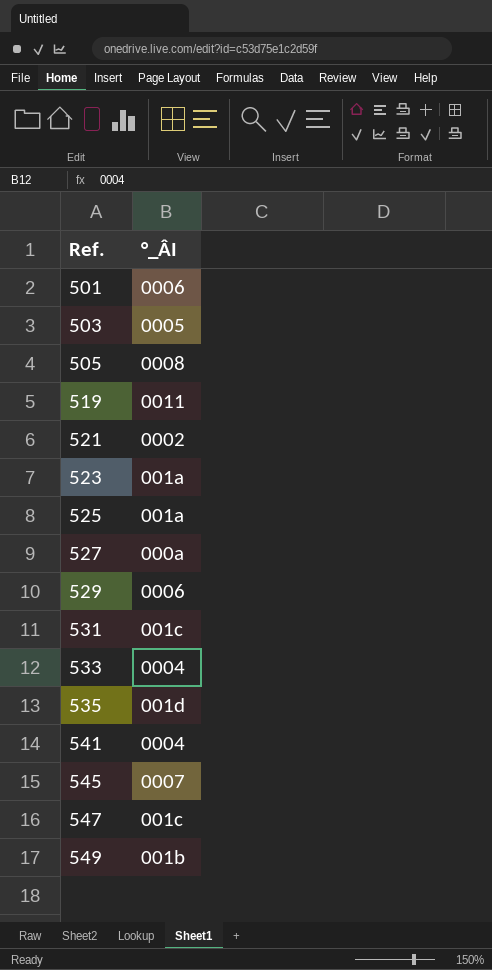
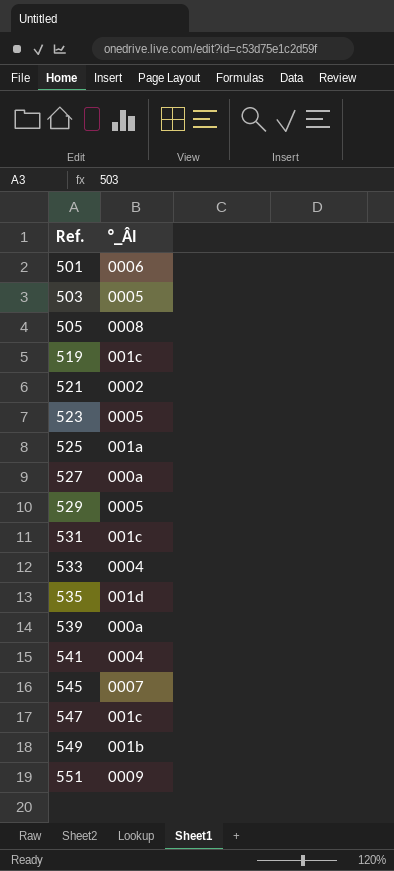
519 | °_ÂI: 0011 -> 001c
523 | °_ÂI: 001a -> 0005
529 | °_ÂI: 0006 -> 0005
row 539: none -> 000a
row 551: none -> 0009

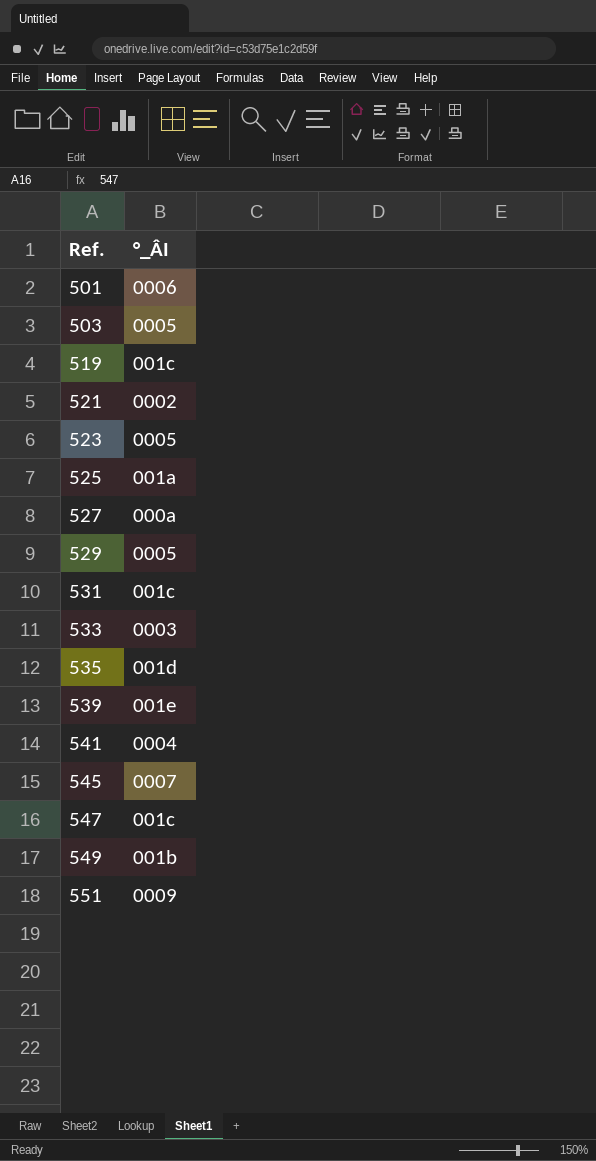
row 505: 0008 -> none
533 | °_ÂI: 0004 -> 0003
539 | °_ÂI: 000a -> 001e

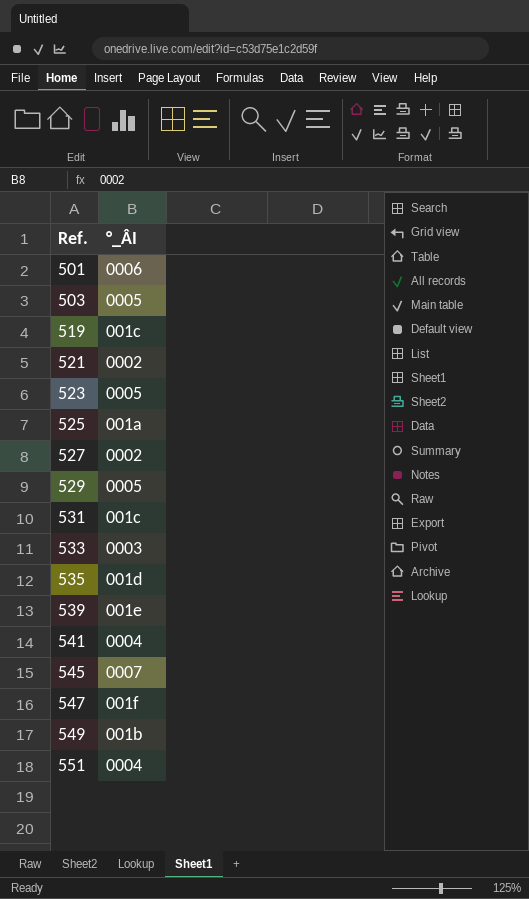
527 | °_ÂI: 000a -> 0002
547 | °_ÂI: 001c -> 001f
551 | °_ÂI: 0009 -> 0004

